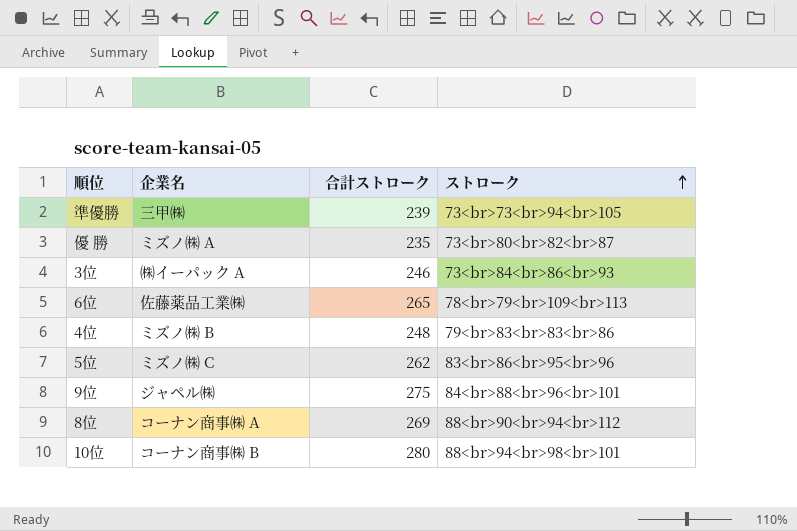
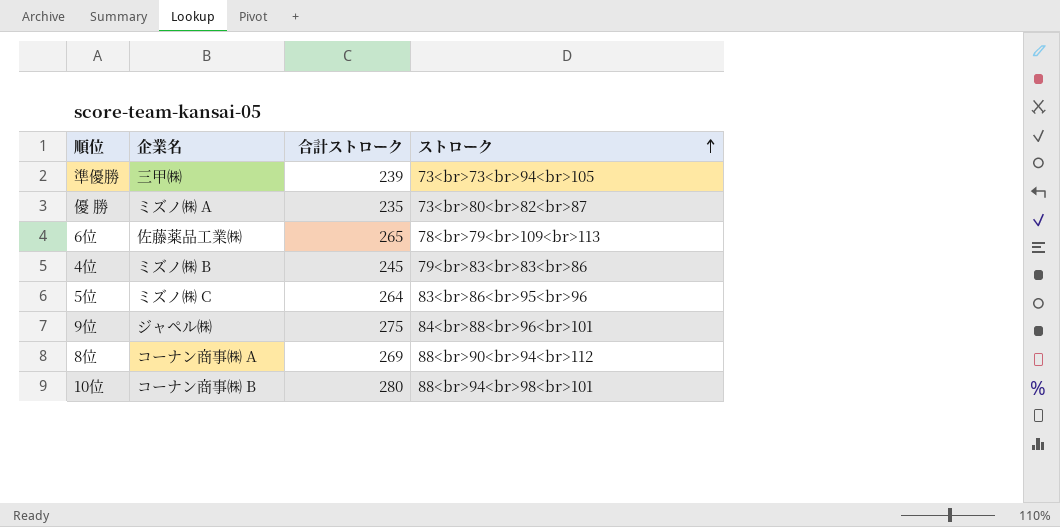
row 3位: ㈱イーパック A | 246 | 73<br>84<br>86<br>93 -> none
4位 | 合計ストローク: 248 -> 245
5位 | 合計ストローク: 262 -> 264

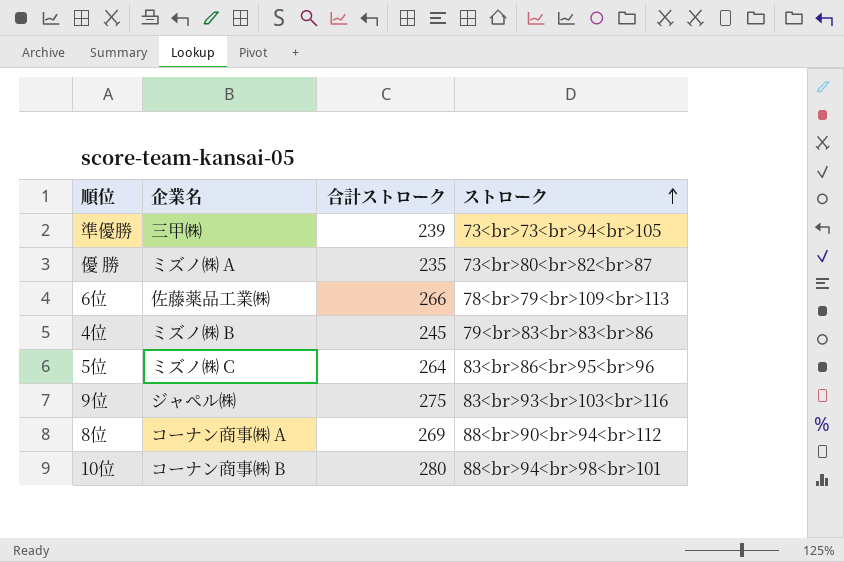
6位 | 合計ストローク: 265 -> 266
9位 | ストローク: 84<br>88<br>96<br>101 -> 83<br>93<br>103<br>116

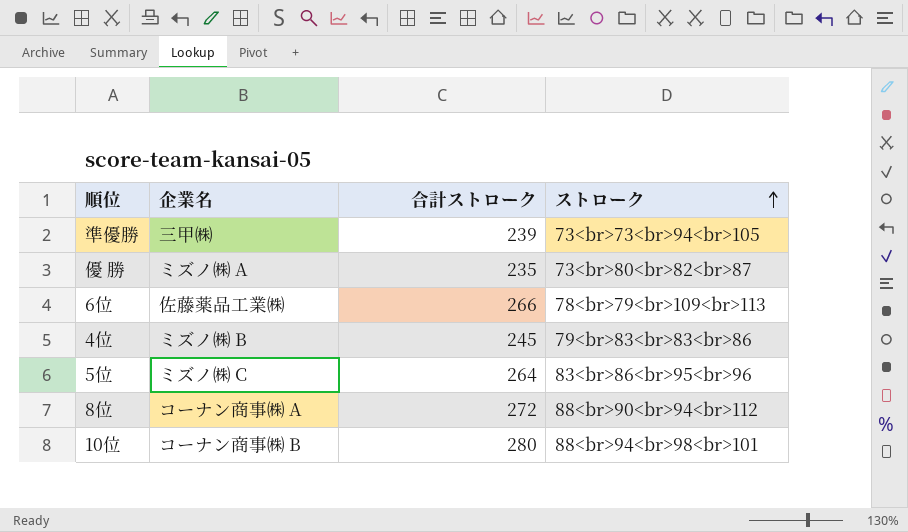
row 9位: ジャペル㈱ | 275 | 83<br>93<br>103<br>116 -> none
8位 | 合計ストローク: 269 -> 272

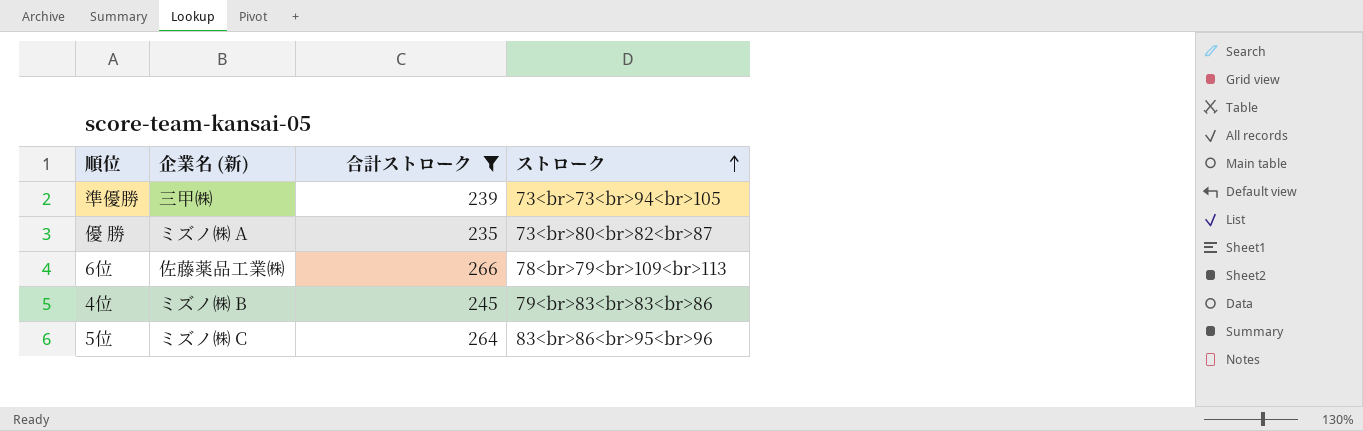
filter: none -> 合計ストローク <= 266
column name: 企業名 -> 企業名 (新)

